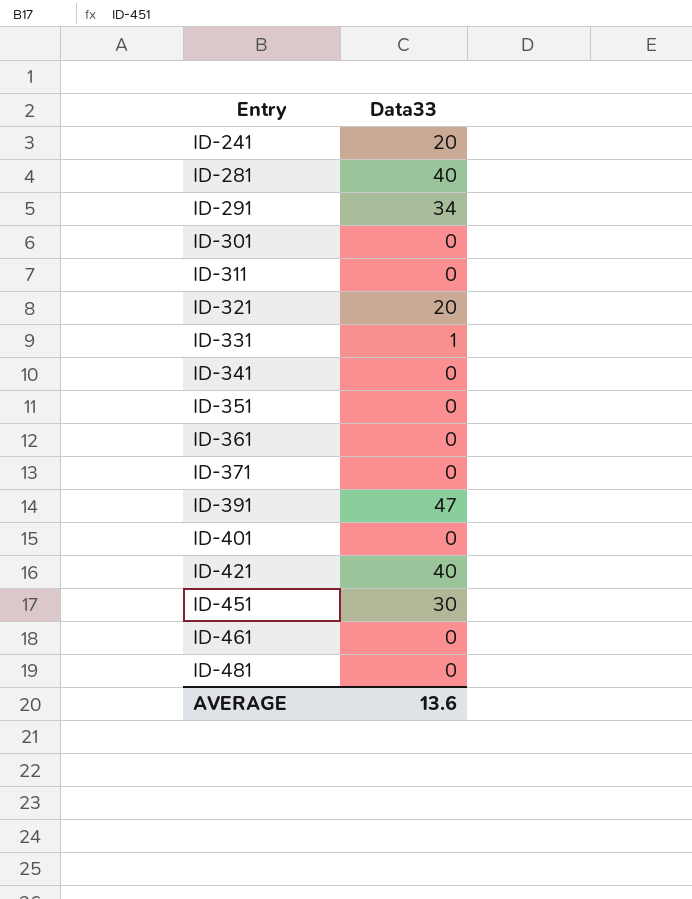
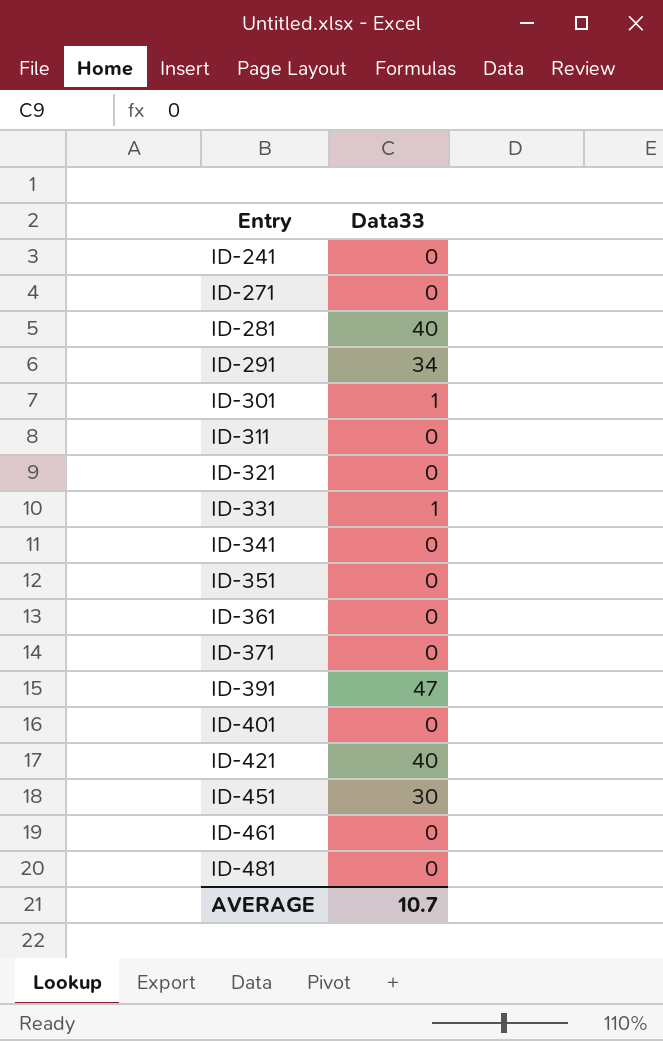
ID-241 | Data33: 20 -> 0
row ID-271: none -> 0
ID-301 | Data33: 0 -> 1
ID-321 | Data33: 20 -> 0
AVERAGE | Data33: 13.6 -> 10.7

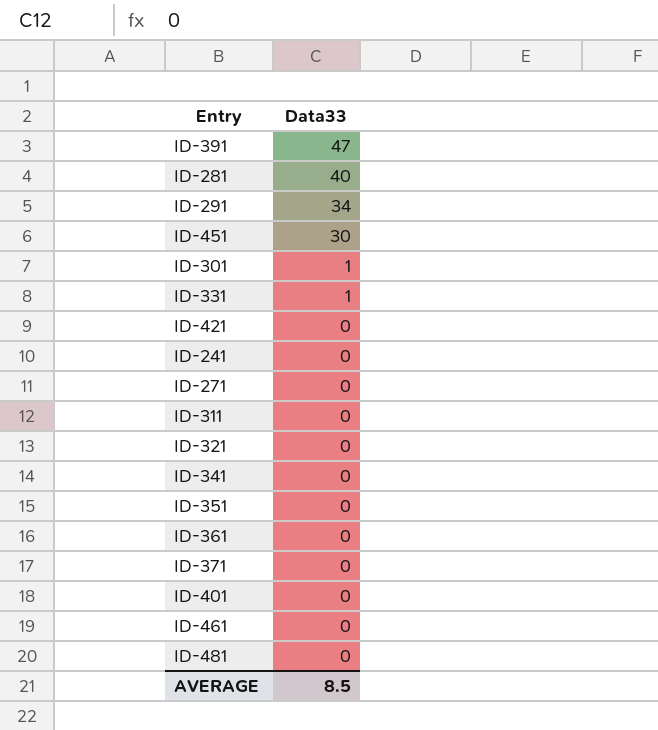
row order: Entry ascending -> Data33 descending
ID-421 | Data33: 40 -> 0
AVERAGE | Data33: 10.7 -> 8.5

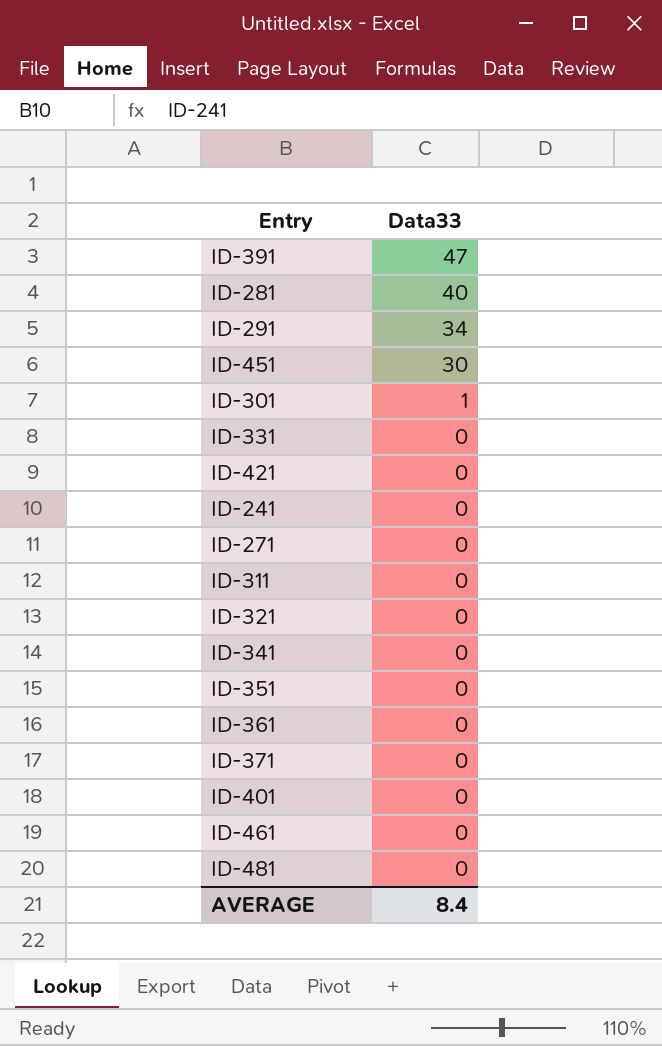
ID-331 | Data33: 1 -> 0
AVERAGE | Data33: 8.5 -> 8.4

